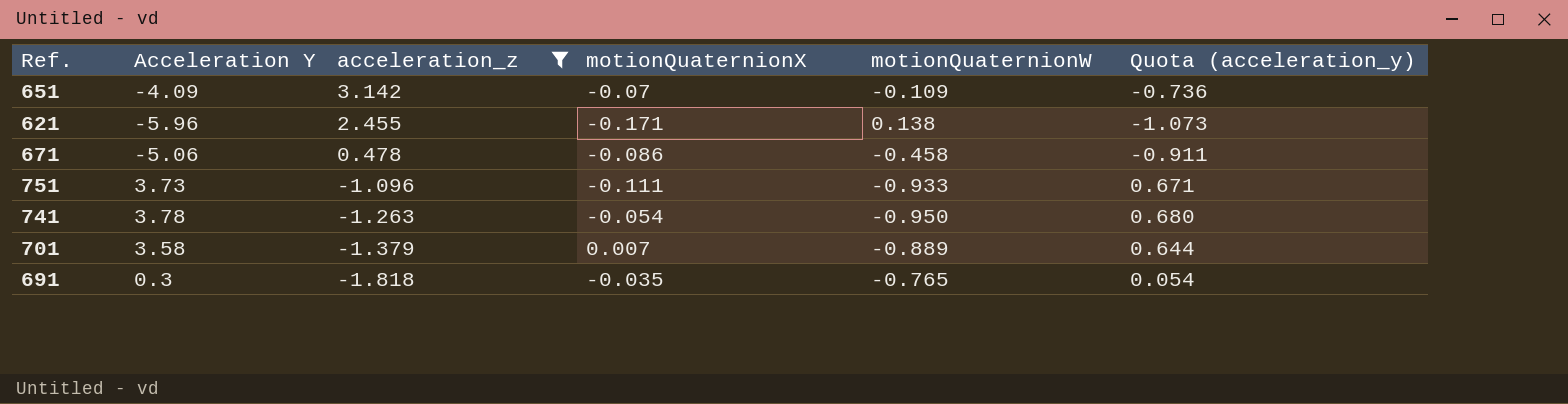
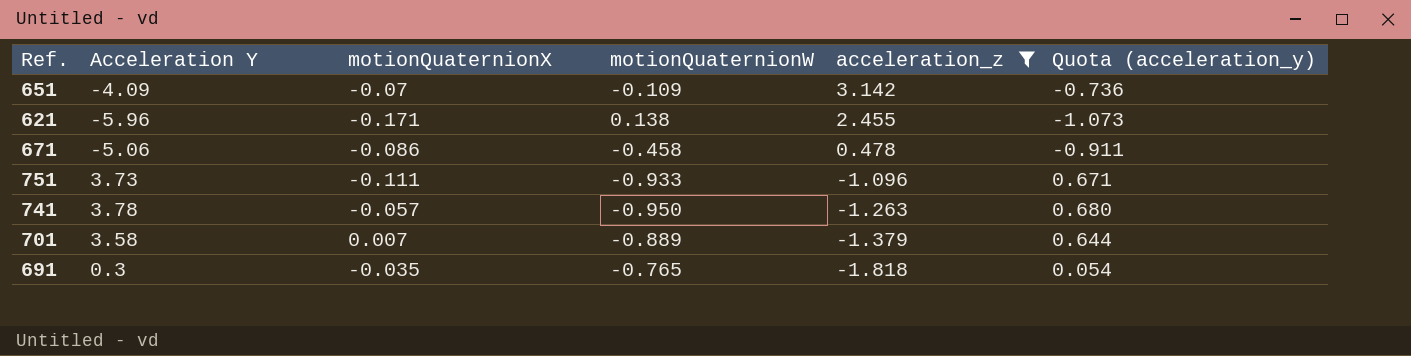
column acceleration_z | position: 3 -> 5
741 | motionQuaternionX: -0.054 -> -0.057

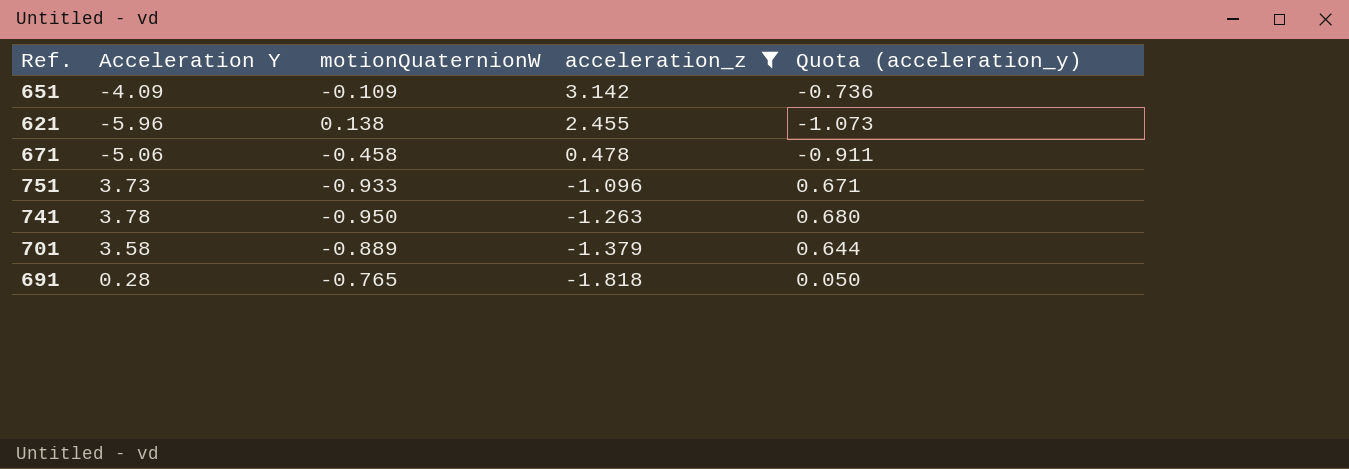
column motionQuaternionX | position: 3 -> none
691 | Acceleration Y: 0.3 -> 0.28
691 | Quota (acceleration_y): 0.054 -> 0.050

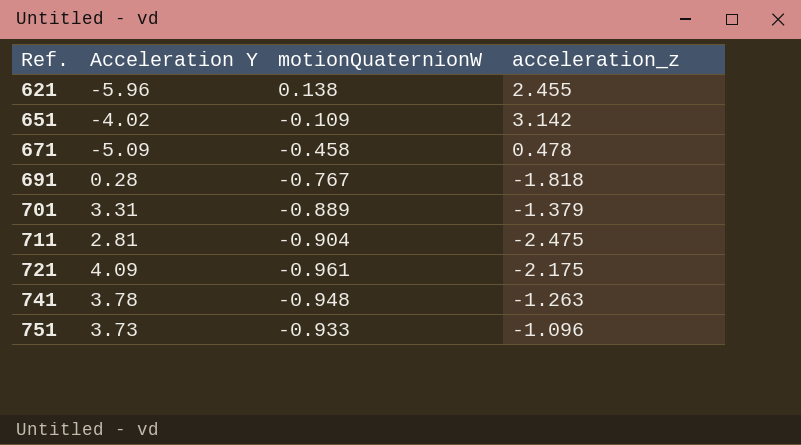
filter: acceleration_z >= -1.818 -> none
row order: acceleration_z descending -> Ref. ascending
column Quota (acceleration_y) | formula: [Acceleration Y] * 0.18 -> none
651 | Acceleration Y: -4.09 -> -4.02
671 | Acceleration Y: -5.06 -> -5.09
691 | motionQuaternionW: -0.765 -> -0.767
701 | Acceleration Y: 3.58 -> 3.31
741 | motionQuaternionW: -0.950 -> -0.948

